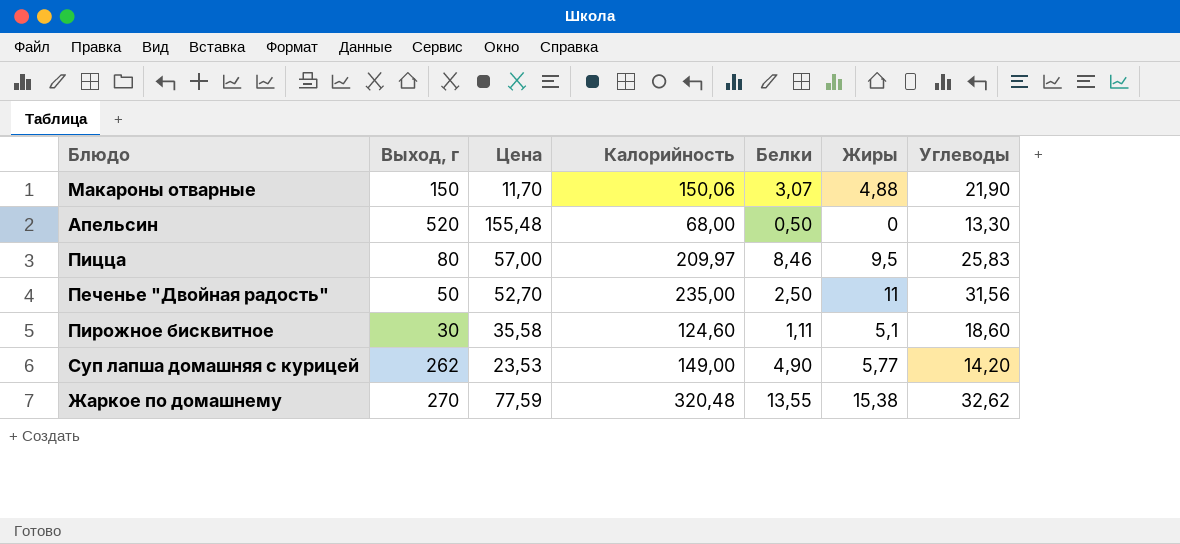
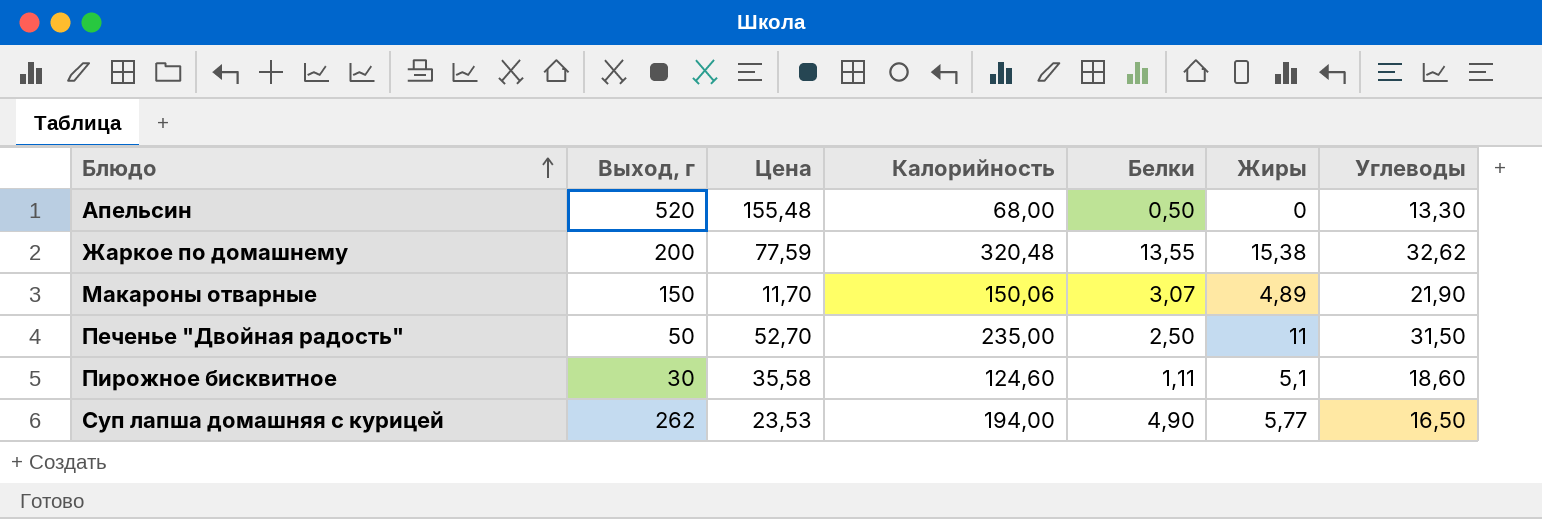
row order: none -> Блюдо ascending
row Пицца: 80 | 57,00 | 209,97 | 8,46 | 9,5 | 25,83 -> none
Жаркое по домашнему | Выход, г: 270 -> 200
Макароны отварные | Жиры: 4,88 -> 4,89
Печенье "Двойная радость" | Углеводы: 31,56 -> 31,50
Суп лапша домашняя с курицей | Калорийность: 149,00 -> 194,00
Суп лапша домашняя с курицей | Углеводы: 14,20 -> 16,50

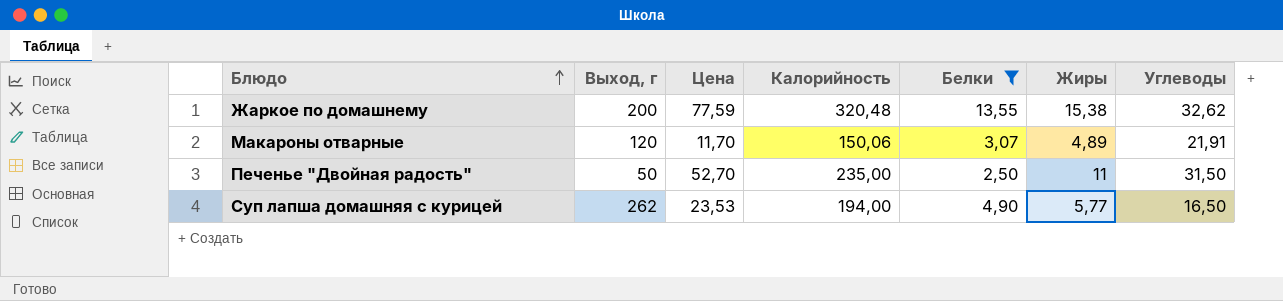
filter: none -> Белки >= 2,50
Макароны отварные | Выход, г: 150 -> 120
Макароны отварные | Углеводы: 21,90 -> 21,91

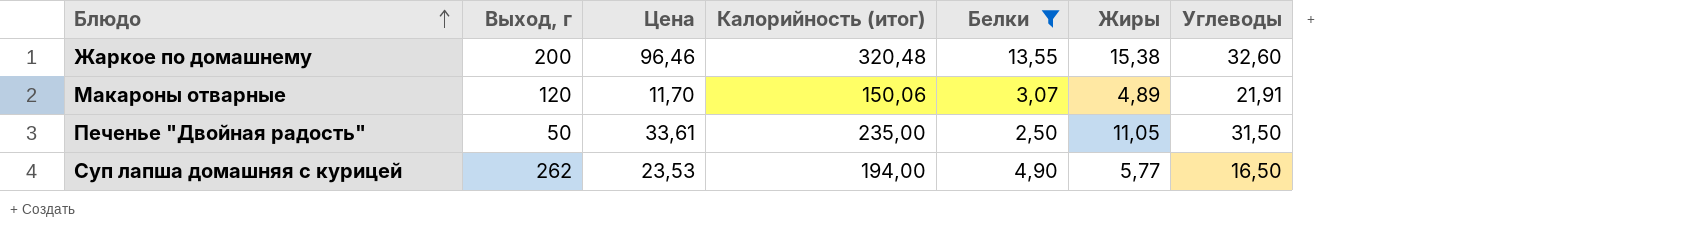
column name: Калорийность -> Калорийность (итог)
Жаркое по домашнему | Цена: 77,59 -> 96,46
Жаркое по домашнему | Углеводы: 32,62 -> 32,60
Печенье "Двойная радость" | Цена: 52,70 -> 33,61
Печенье "Двойная радость" | Жиры: 11 -> 11,05

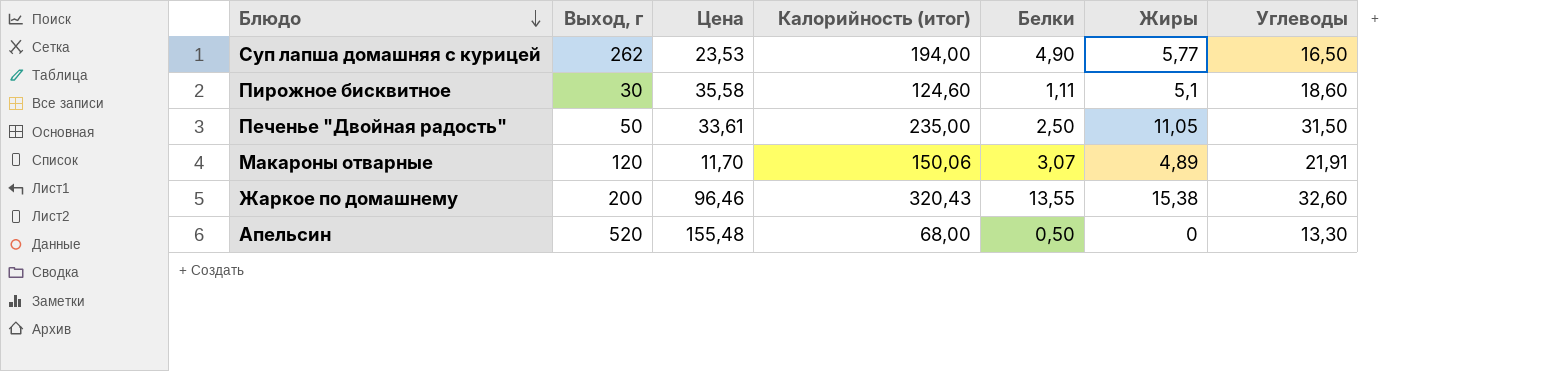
filter: Белки >= 2,50 -> none
row order: Блюдо ascending -> Блюдо descending
Жаркое по домашнему | Калорийность (итог): 320,48 -> 320,43

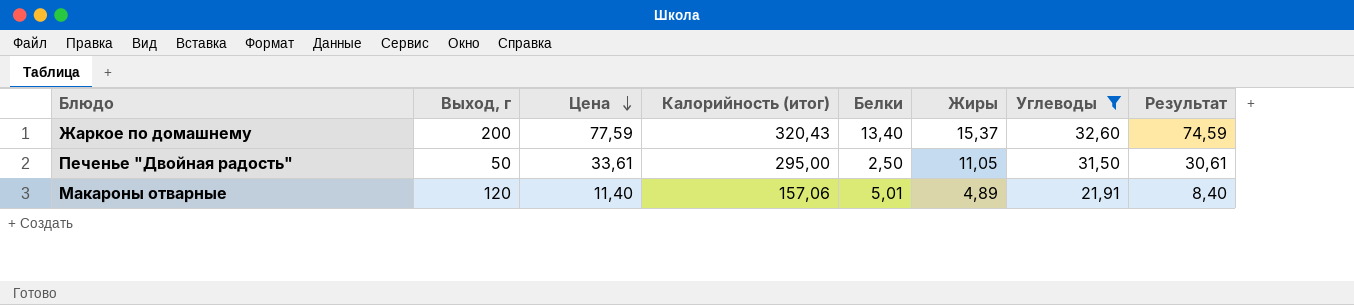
filter: none -> Углеводы >= 21,91
row order: Блюдо descending -> Цена descending
column Результат | formula: none -> [Цена] - 3
Жаркое по домашнему | Цена: 96,46 -> 77,59
Жаркое по домашнему | Белки: 13,55 -> 13,40
Жаркое по домашнему | Жиры: 15,38 -> 15,37
Печенье "Двойная радость" | Калорийность (итог): 235,00 -> 295,00
Макароны отварные | Цена: 11,70 -> 11,40
Макароны отварные | Калорийность (итог): 150,06 -> 157,06
Макароны отварные | Белки: 3,07 -> 5,01

